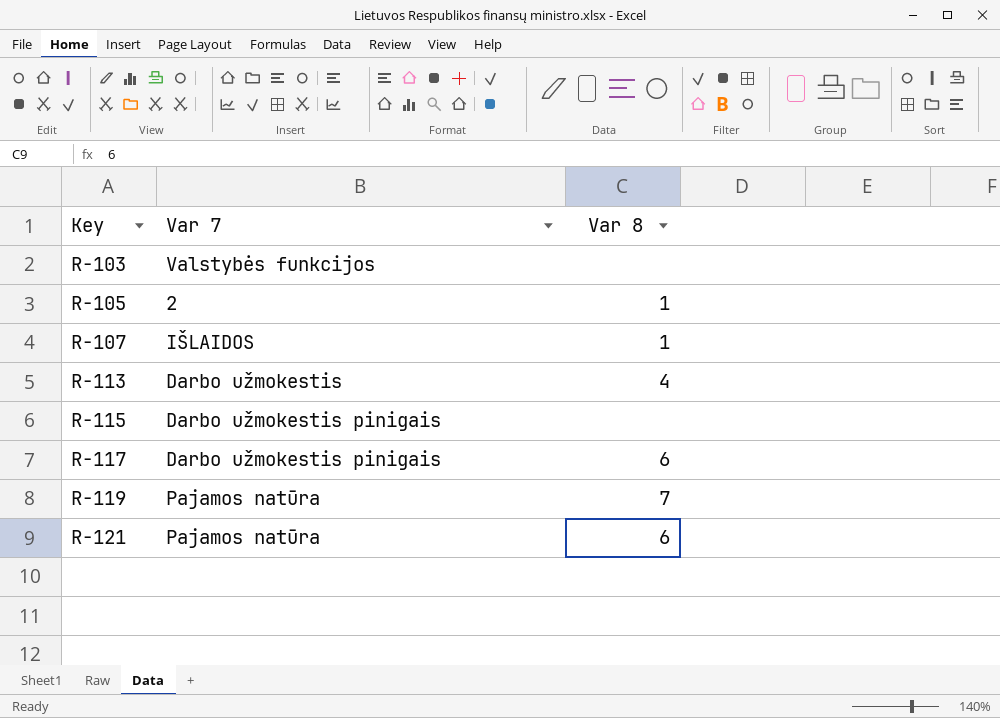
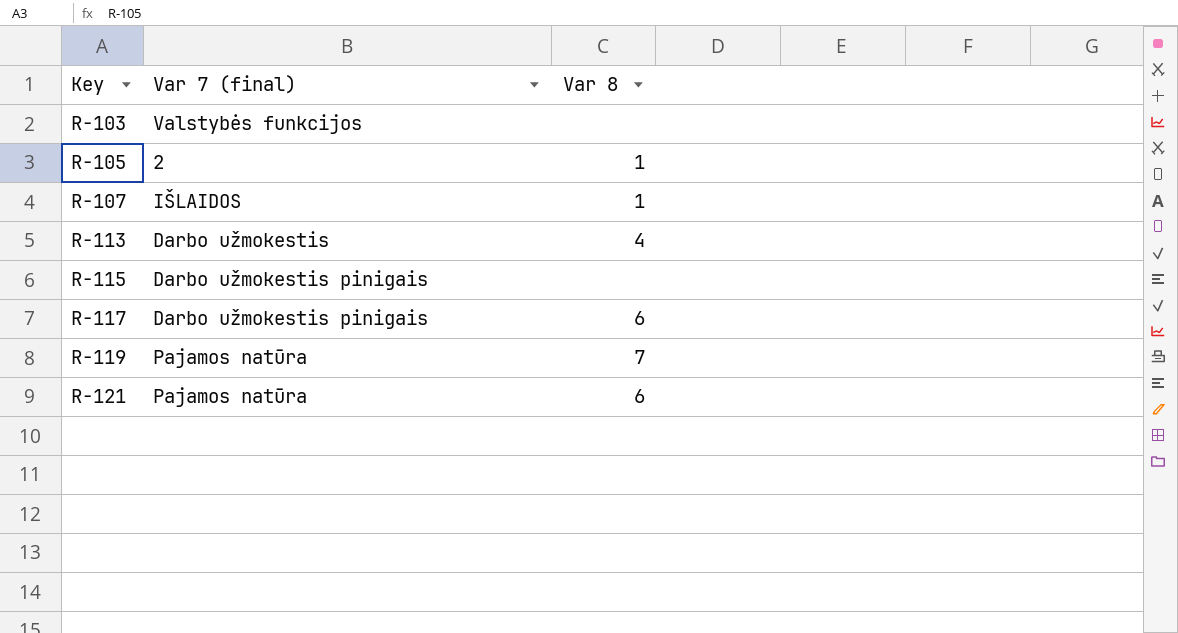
column name: Var 7 -> Var 7 (final)

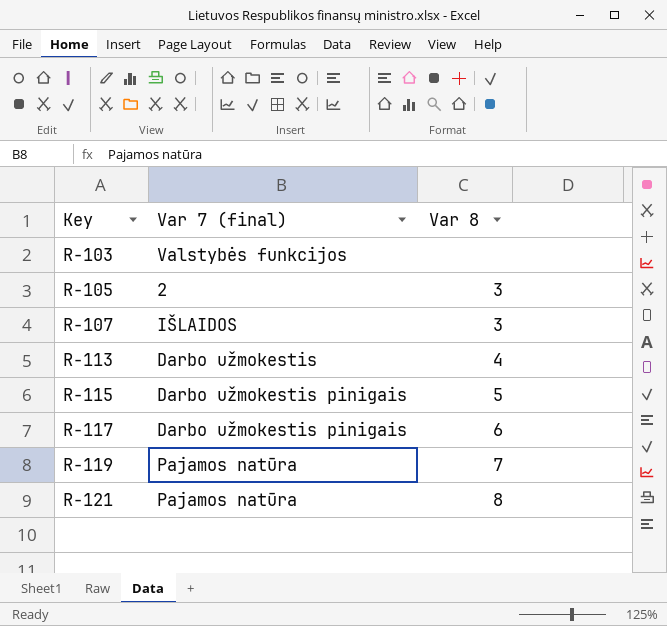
R-105 | Var 8: 1 -> 3
R-107 | Var 8: 1 -> 3
R-115 | Var 8: none -> 5
R-121 | Var 8: 6 -> 8

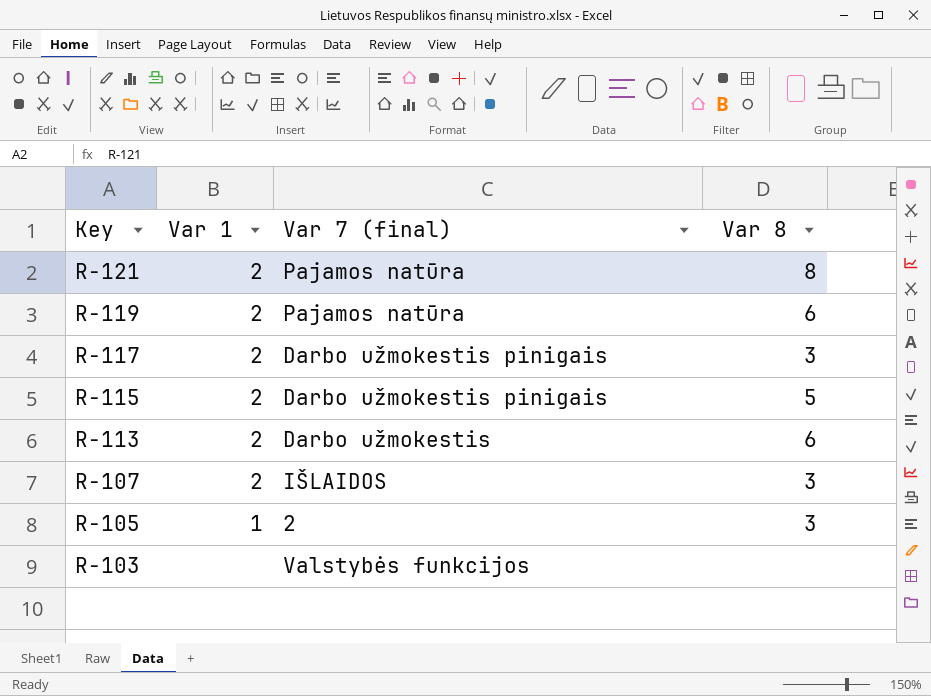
row order: Key ascending -> Key descending
column Var 1 | position: none -> 2
R-119 | Var 8: 7 -> 6
R-117 | Var 8: 6 -> 3
R-113 | Var 8: 4 -> 6

